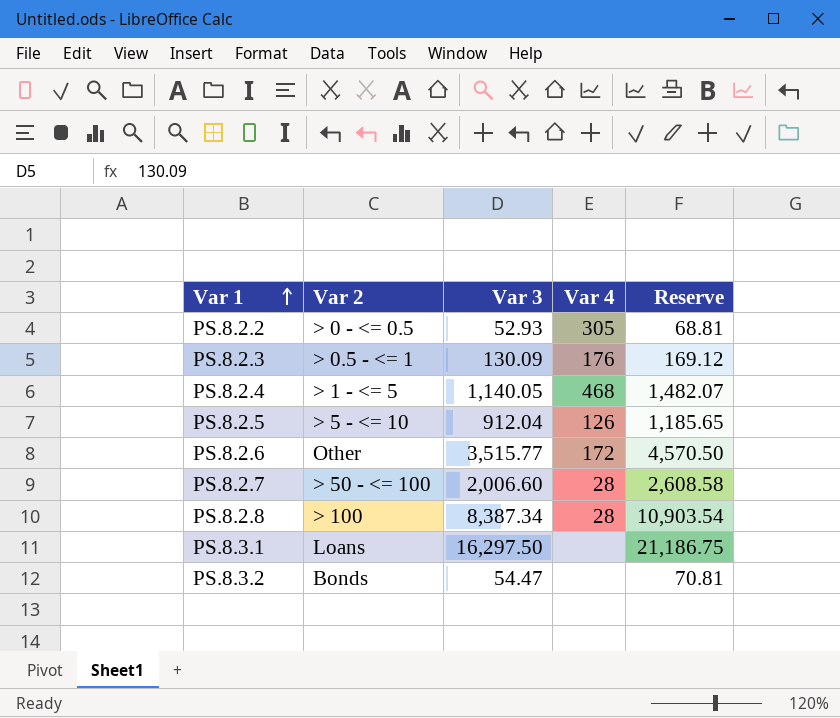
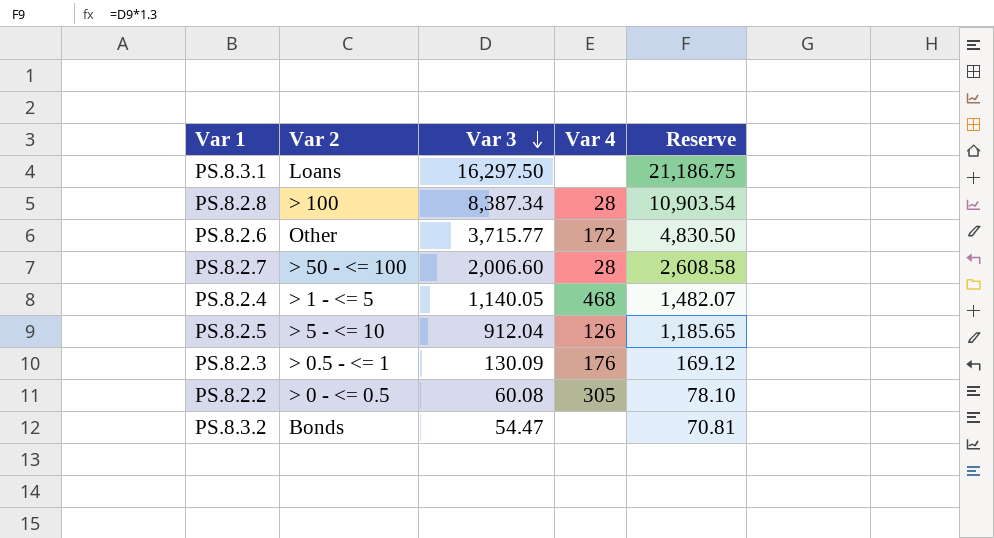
row order: Var 1 ascending -> Var 3 descending
PS.8.2.6 | Var 3: 3,515.77 -> 3,715.77
PS.8.2.6 | Reserve: 4,570.50 -> 4,830.50
PS.8.2.2 | Var 3: 52.93 -> 60.08
PS.8.2.2 | Reserve: 68.81 -> 78.10

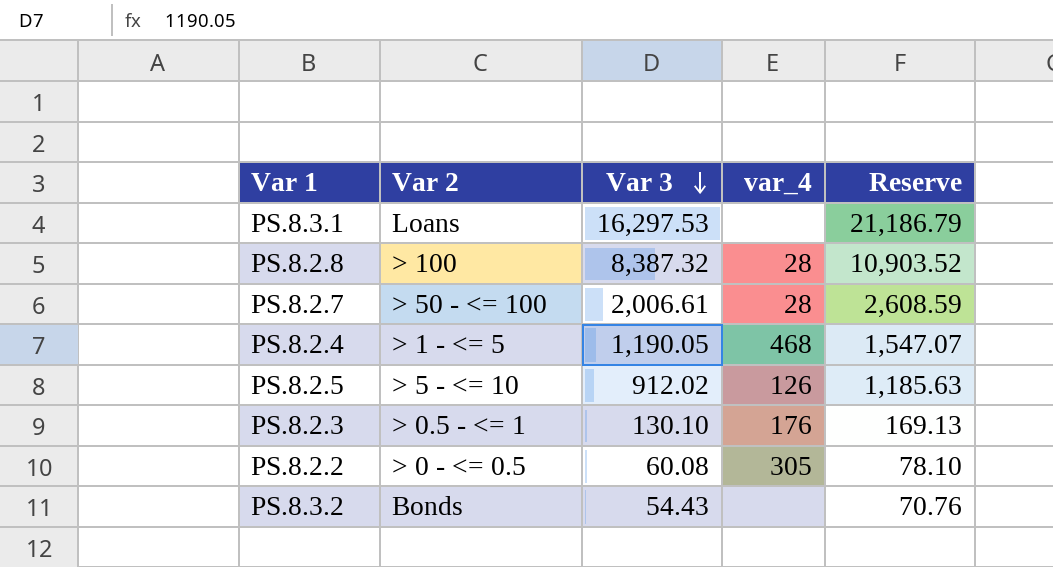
column name: Var 4 -> var_4
row PS.8.2.6: Other | 3,715.77 | 172 | 4,830.50 -> none
PS.8.3.1 | Var 3: 16,297.50 -> 16,297.53
PS.8.3.1 | Reserve: 21,186.75 -> 21,186.79
PS.8.2.8 | Var 3: 8,387.34 -> 8,387.32
PS.8.2.8 | Reserve: 10,903.54 -> 10,903.52
PS.8.2.7 | Var 3: 2,006.60 -> 2,006.61
PS.8.2.7 | Reserve: 2,608.58 -> 2,608.59
PS.8.2.4 | Var 3: 1,140.05 -> 1,190.05
PS.8.2.4 | Reserve: 1,482.07 -> 1,547.07
PS.8.2.5 | Var 3: 912.04 -> 912.02
PS.8.2.5 | Reserve: 1,185.65 -> 1,185.63
PS.8.2.3 | Var 3: 130.09 -> 130.10
PS.8.2.3 | Reserve: 169.12 -> 169.13
PS.8.3.2 | Var 3: 54.47 -> 54.43
PS.8.3.2 | Reserve: 70.81 -> 70.76

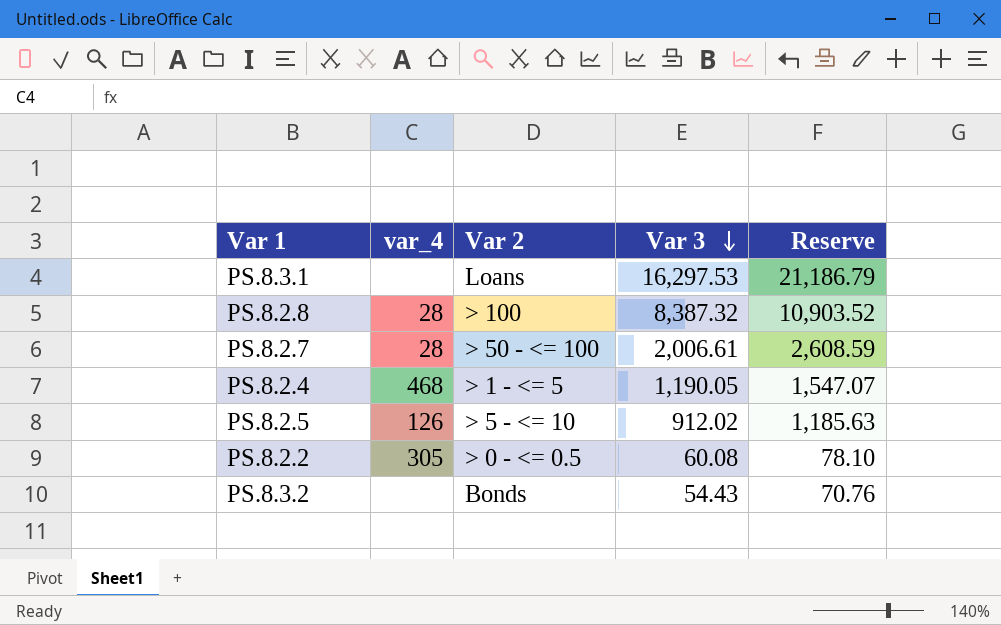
column var_4 | position: 4 -> 2
row PS.8.2.3: > 0.5 - <= 1 | 130.10 | 176 | 169.13 -> none

